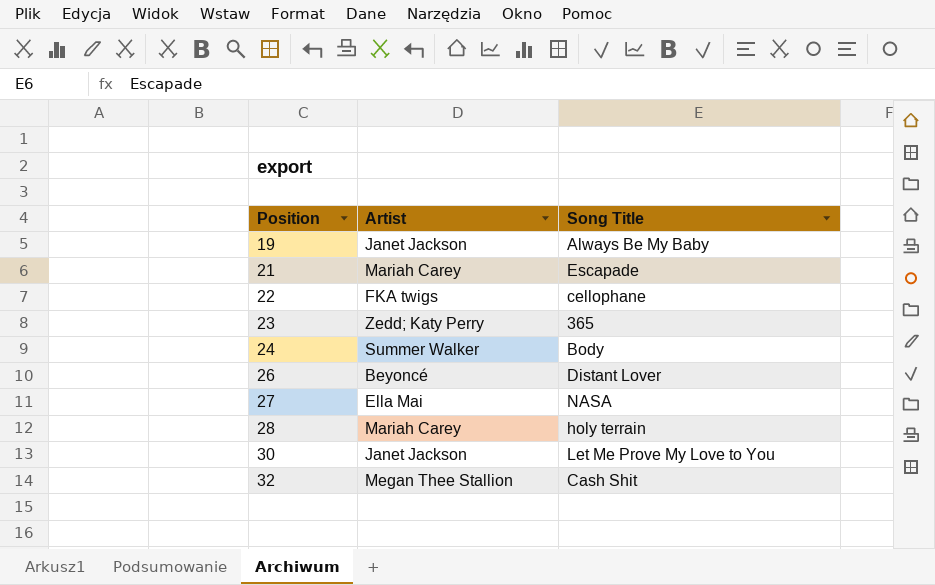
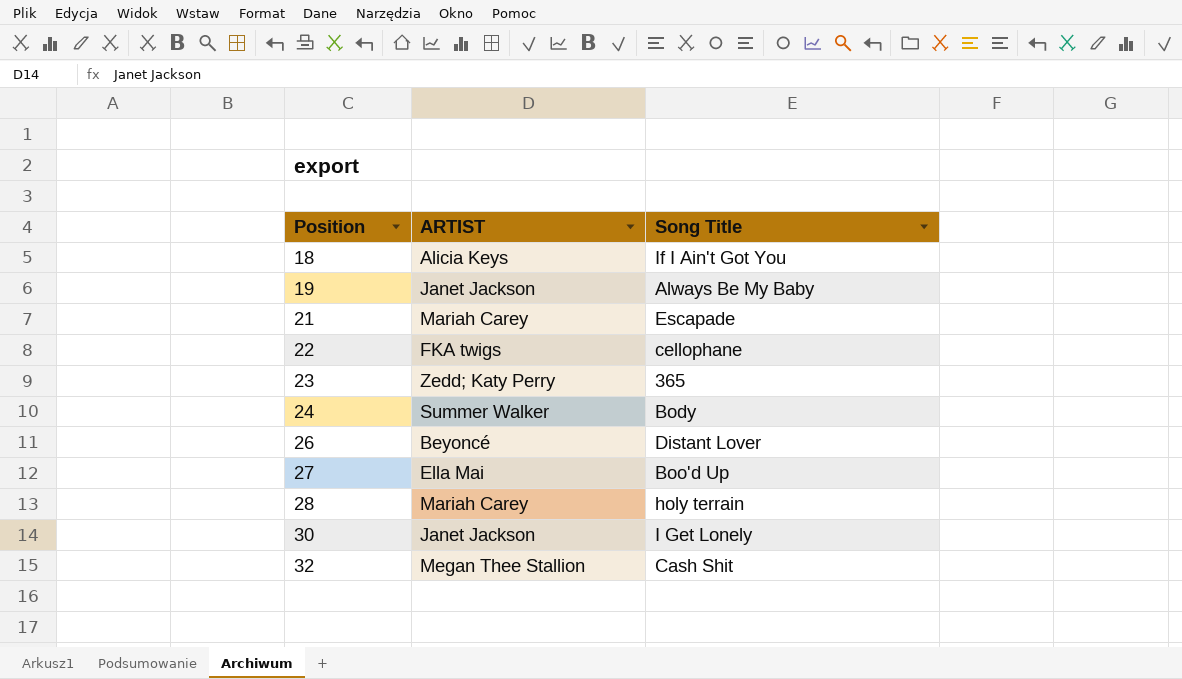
column name: Artist -> ARTIST
row 18: none -> Alicia Keys | If I Ain't Got You
27 | Song Title: NASA -> Boo'd Up
30 | Song Title: Let Me Prove My Love to You -> I Get Lonely

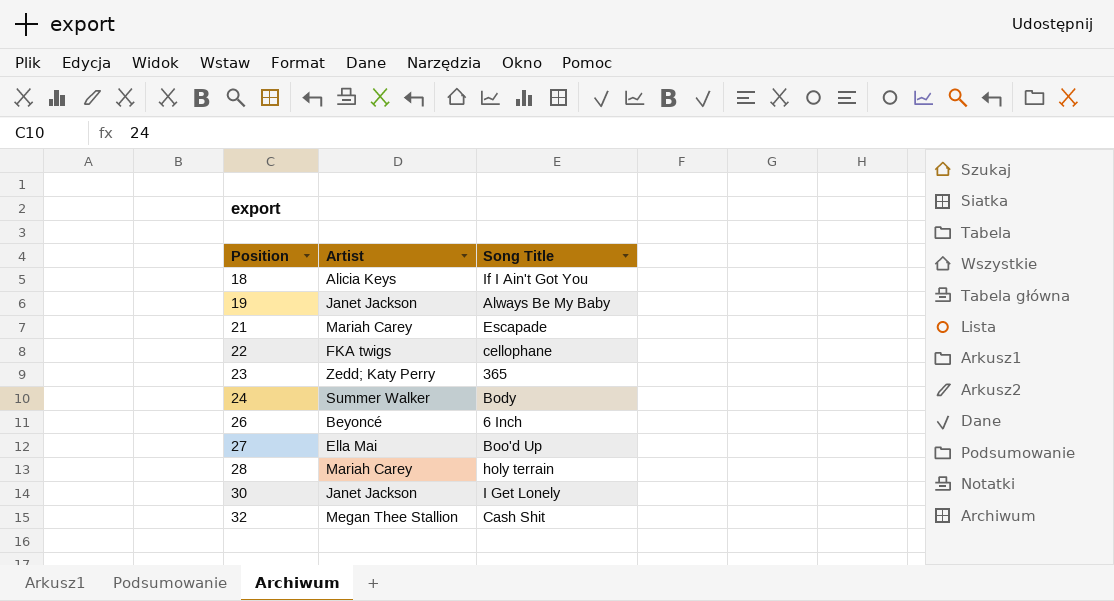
column name: ARTIST -> Artist
26 | Song Title: Distant Lover -> 6 Inch

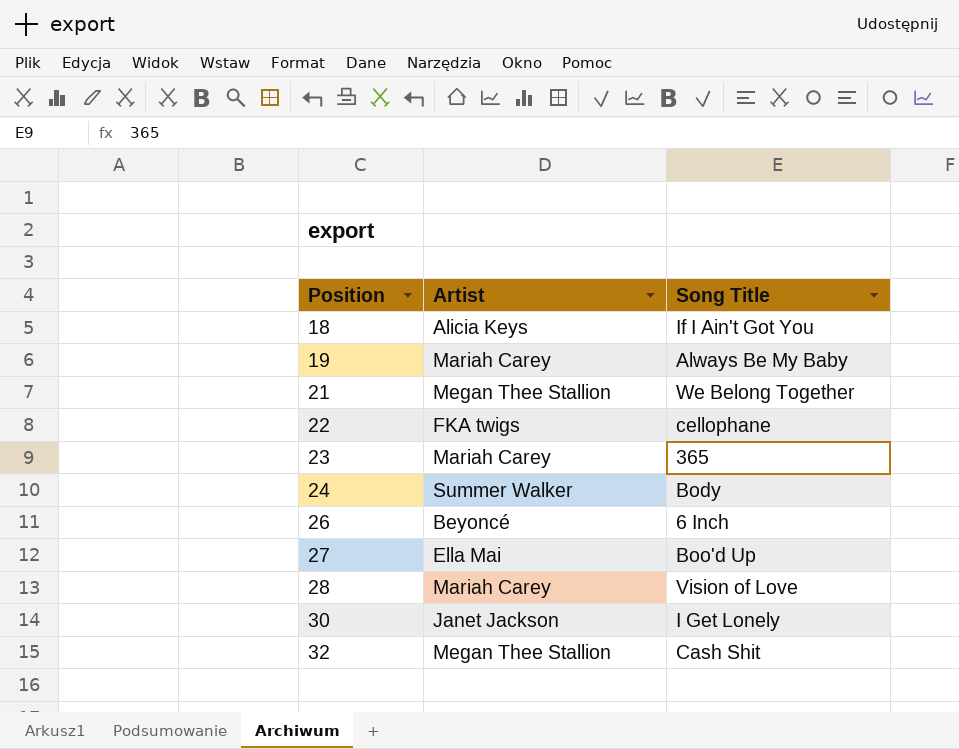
19 | Artist: Janet Jackson -> Mariah Carey
21 | Artist: Mariah Carey -> Megan Thee Stallion
21 | Song Title: Escapade -> We Belong Together
23 | Artist: Zedd; Katy Perry -> Mariah Carey
28 | Song Title: holy terrain -> Vision of Love

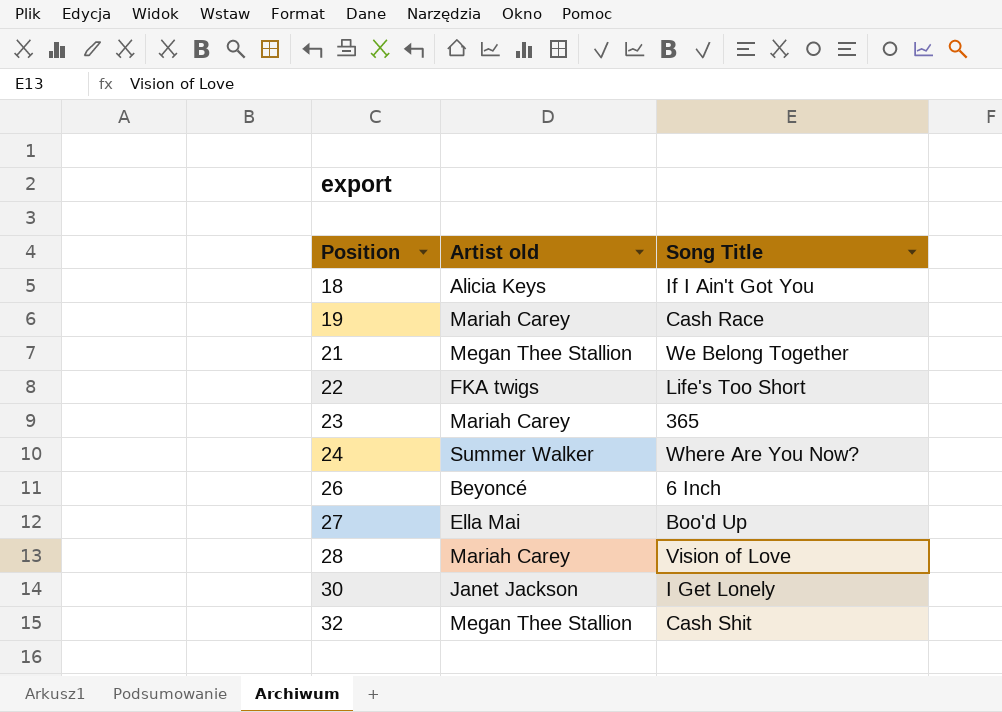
column name: Artist -> Artist old
19 | Song Title: Always Be My Baby -> Cash Race
22 | Song Title: cellophane -> Life's Too Short
24 | Song Title: Body -> Where Are You Now?

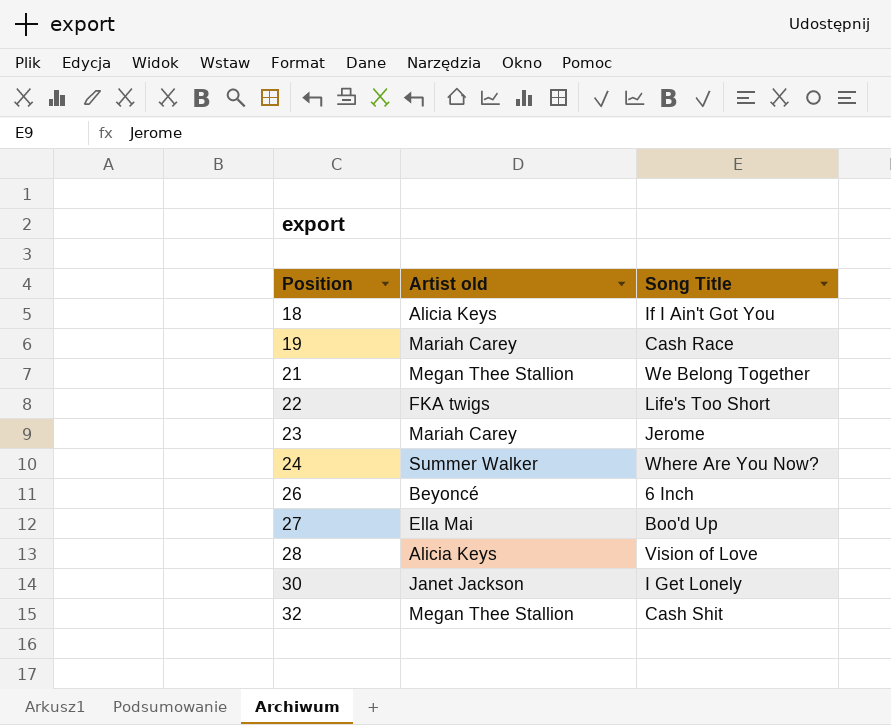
23 | Song Title: 365 -> Jerome
28 | Artist old: Mariah Carey -> Alicia Keys

